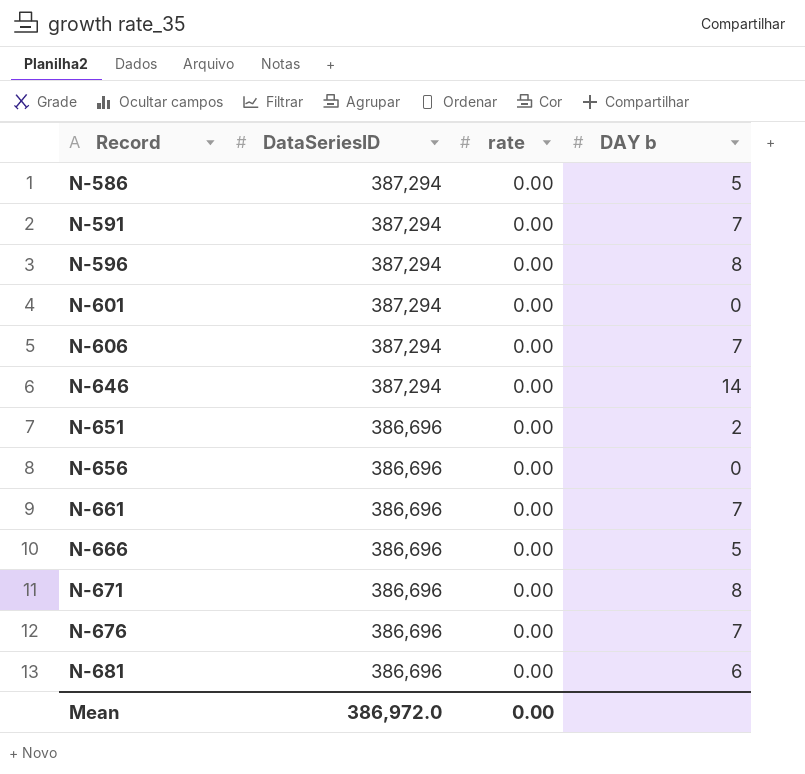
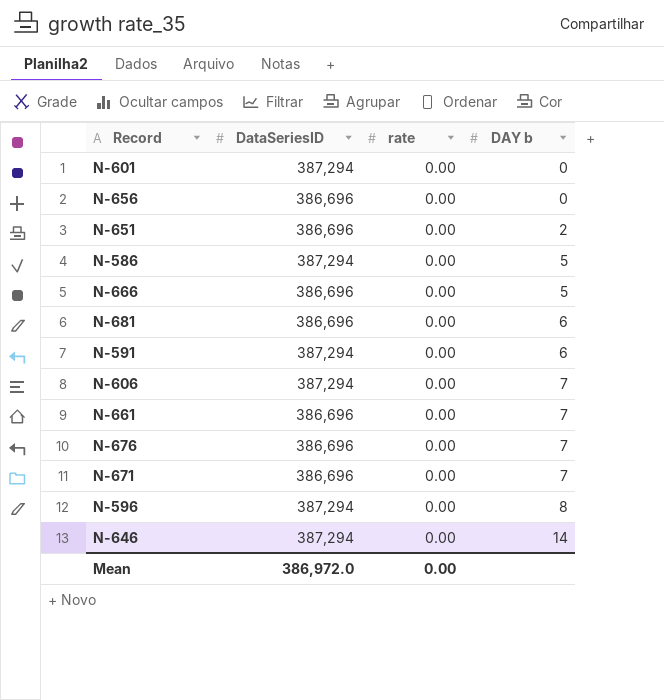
row order: Record ascending -> DAY b ascending
N-591 | DAY b: 7 -> 6
N-671 | DAY b: 8 -> 7

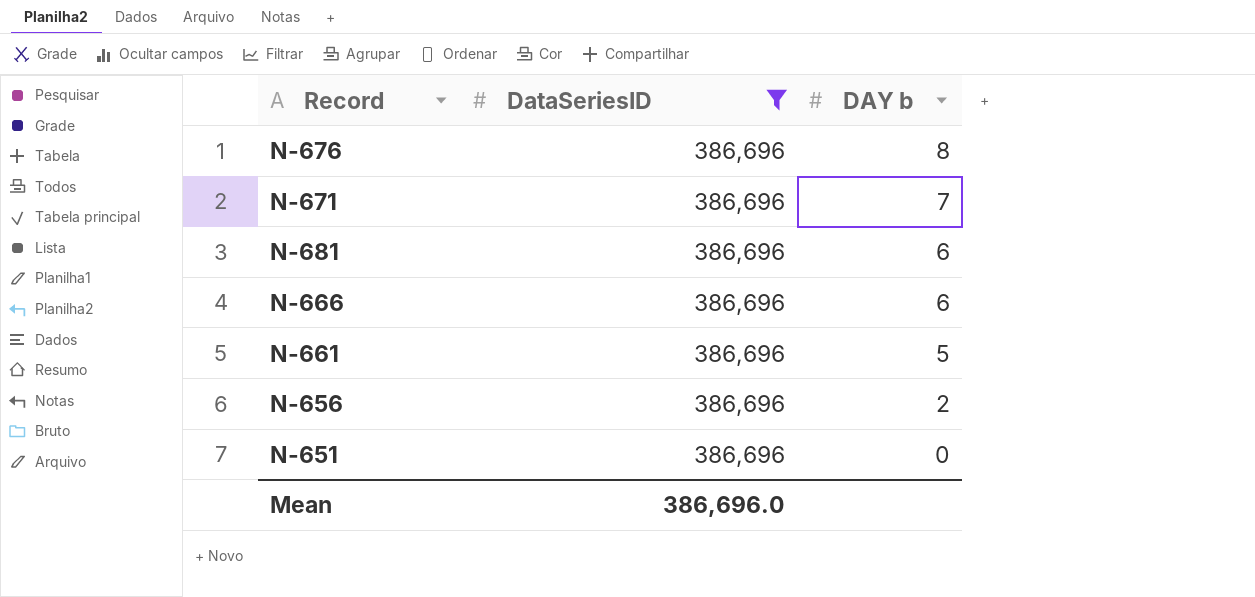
filter: none -> DataSeriesID = 386,696
row order: DAY b ascending -> DAY b descending
column rate | position: 3 -> none
N-676 | DAY b: 7 -> 8
N-666 | DAY b: 5 -> 6
N-661 | DAY b: 7 -> 5
N-656 | DAY b: 0 -> 2
N-651 | DAY b: 2 -> 0
Mean | DataSeriesID: 386,972.0 -> 386,696.0

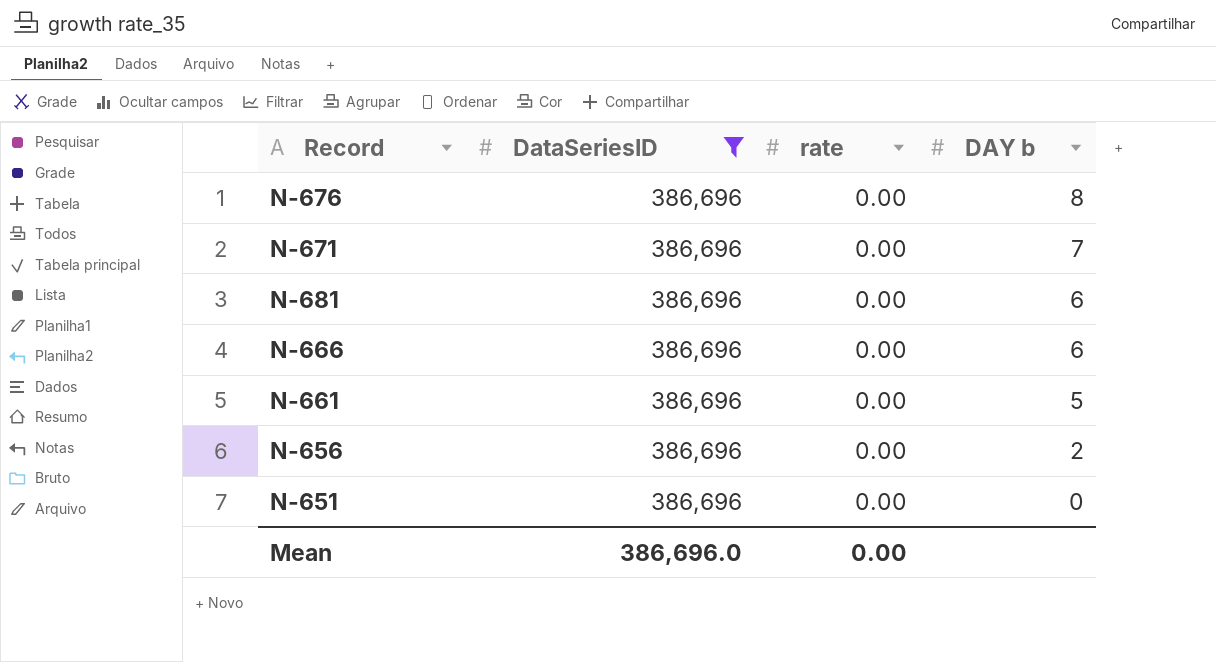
column rate | position: none -> 3

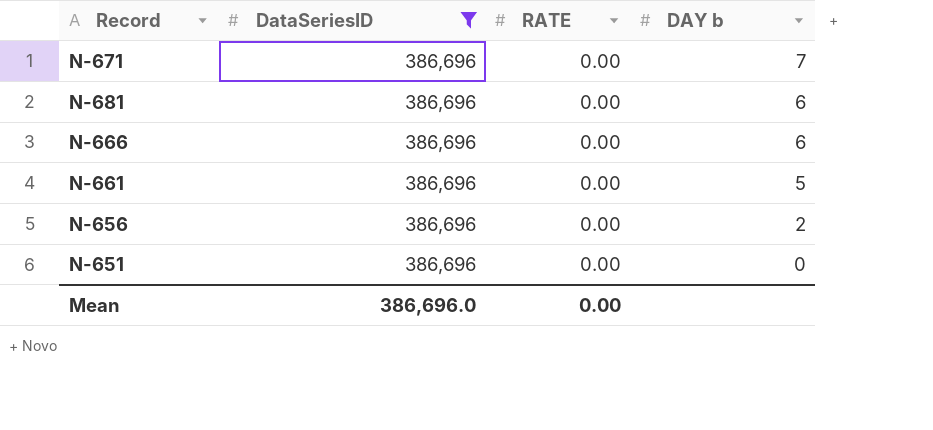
column name: rate -> RATE
row N-676: 386,696 | 0.00 | 8 -> none

